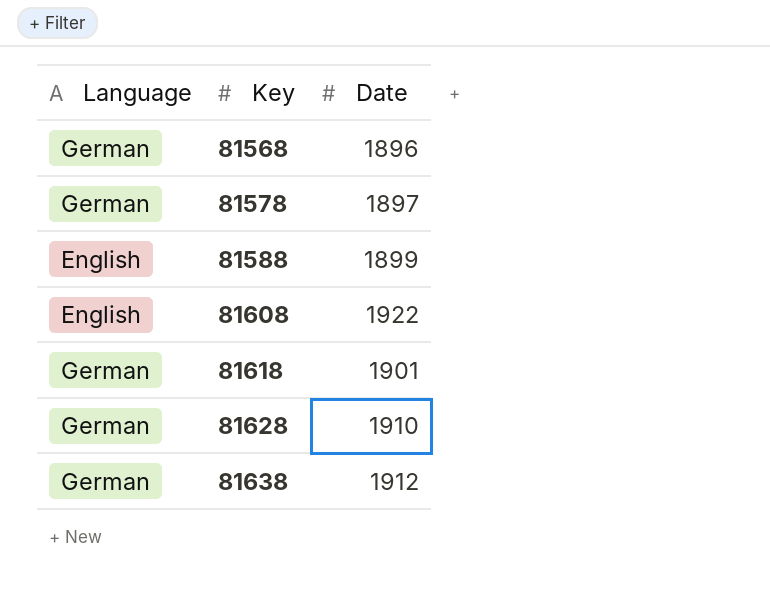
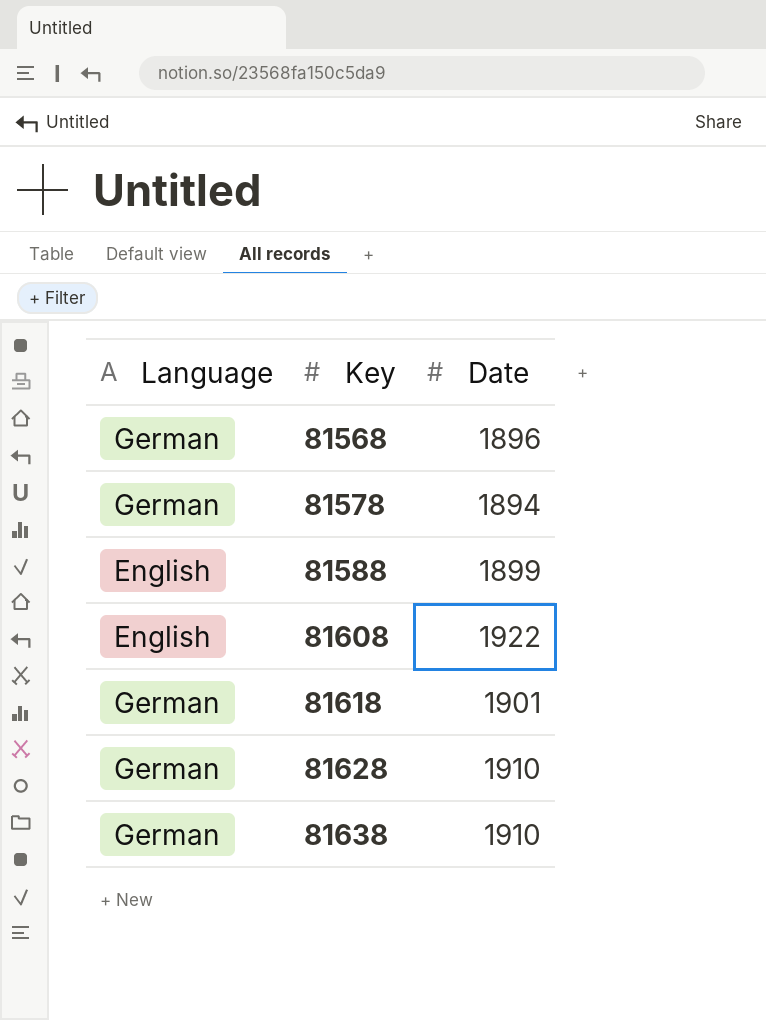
81578 | Date: 1897 -> 1894
81638 | Date: 1912 -> 1910

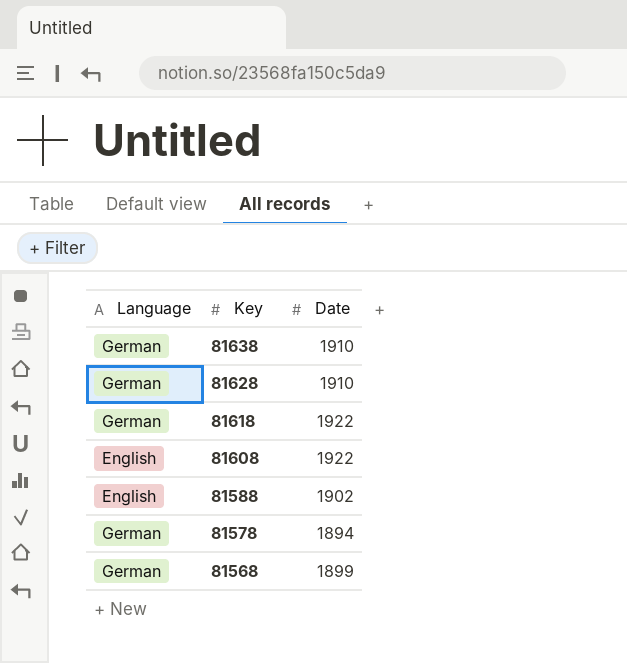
row order: Key ascending -> Key descending
81618 | Date: 1901 -> 1922
81588 | Date: 1899 -> 1902
81568 | Date: 1896 -> 1899

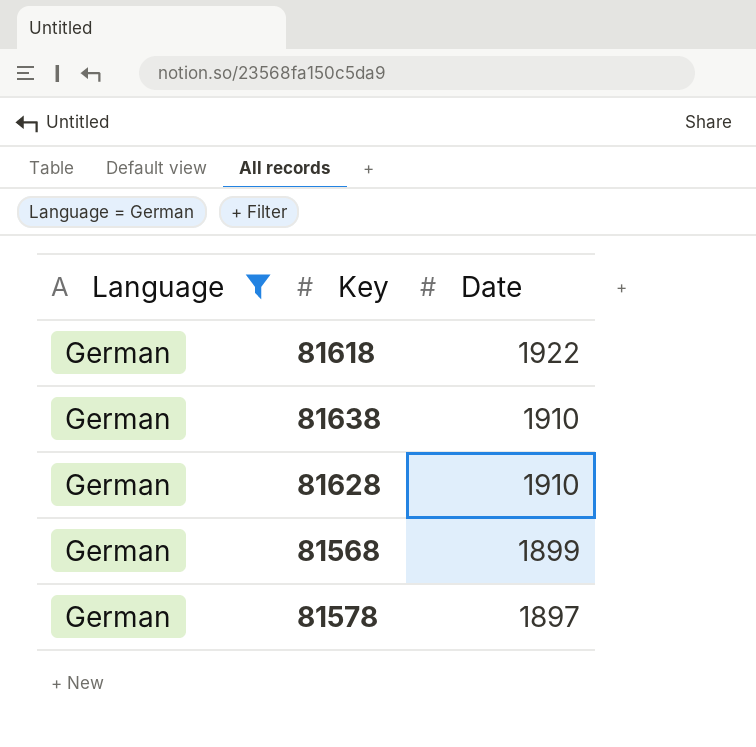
filter: none -> Language = German
row order: Key descending -> Date descending
81578 | Date: 1894 -> 1897

